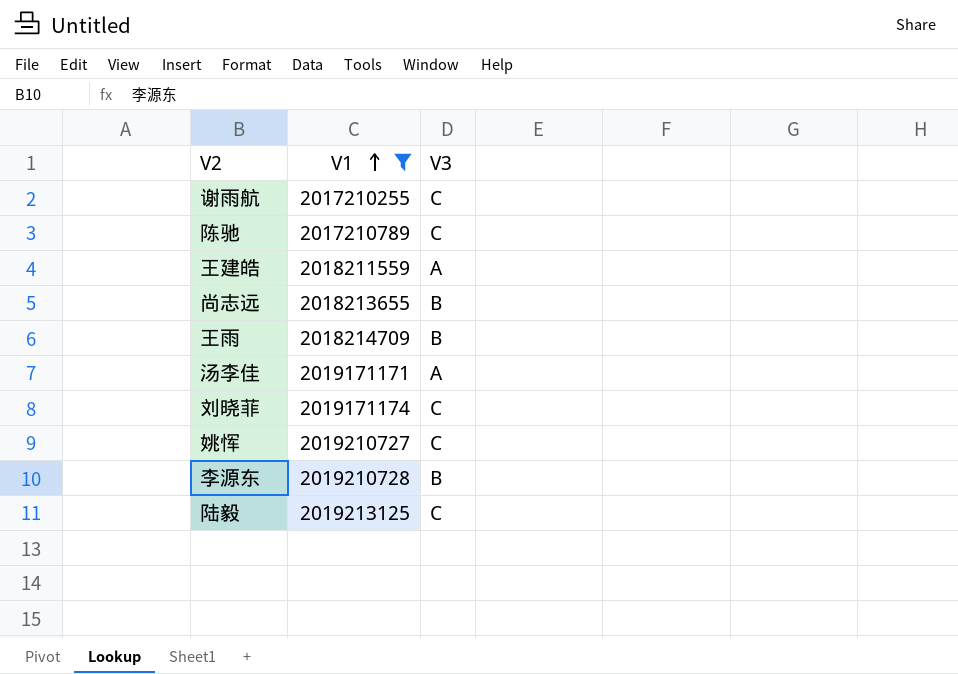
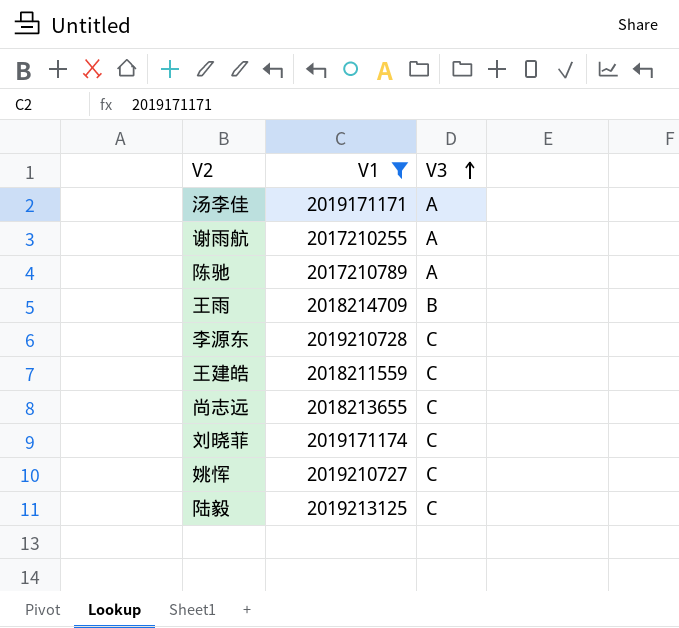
row order: V1 ascending -> V3 ascending
谢雨航 | V3: C -> A
陈驰 | V3: C -> A
李源东 | V3: B -> C
王建皓 | V3: A -> C
尚志远 | V3: B -> C

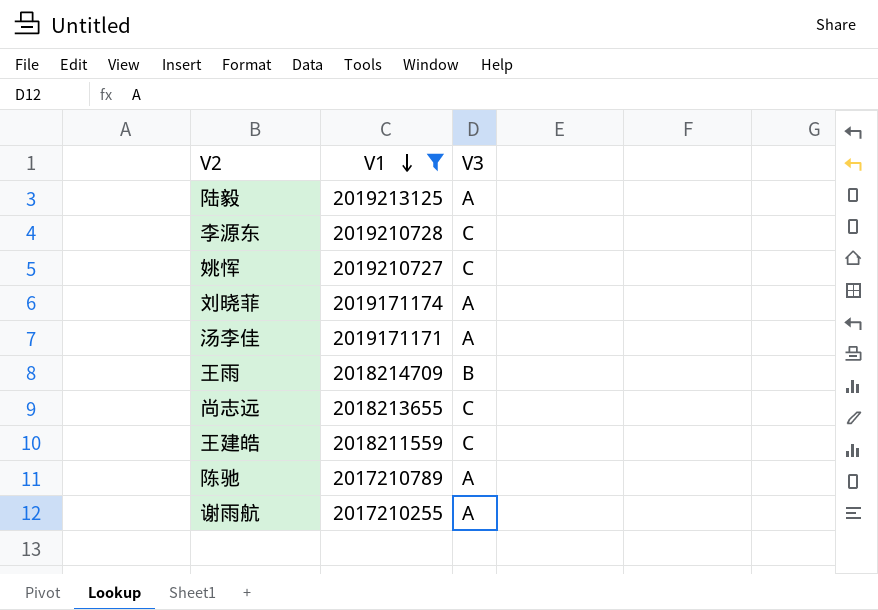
row order: V3 ascending -> V1 descending
陆毅 | V3: C -> A
刘晓菲 | V3: C -> A

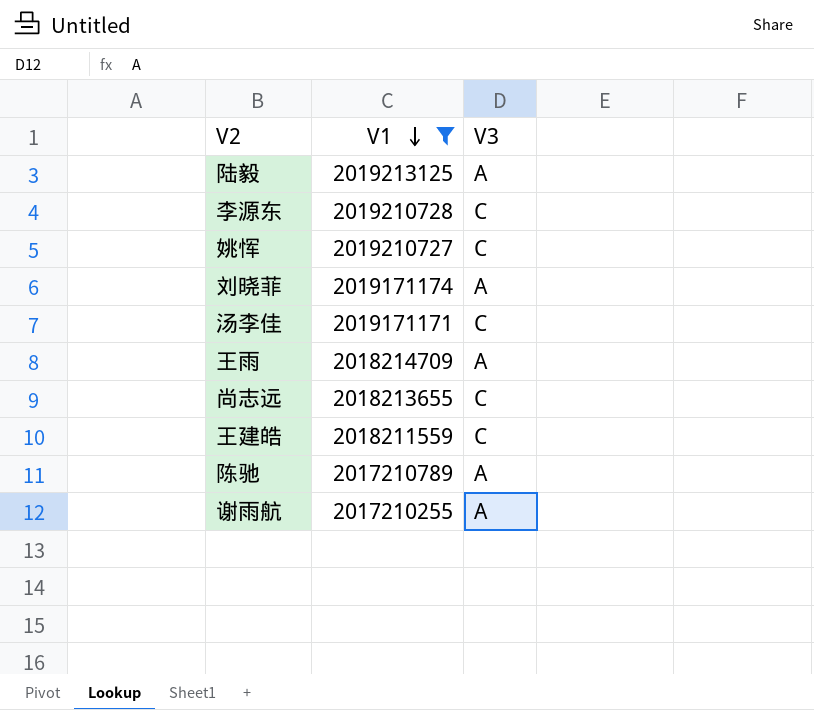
汤李佳 | V3: A -> C
王雨 | V3: B -> A

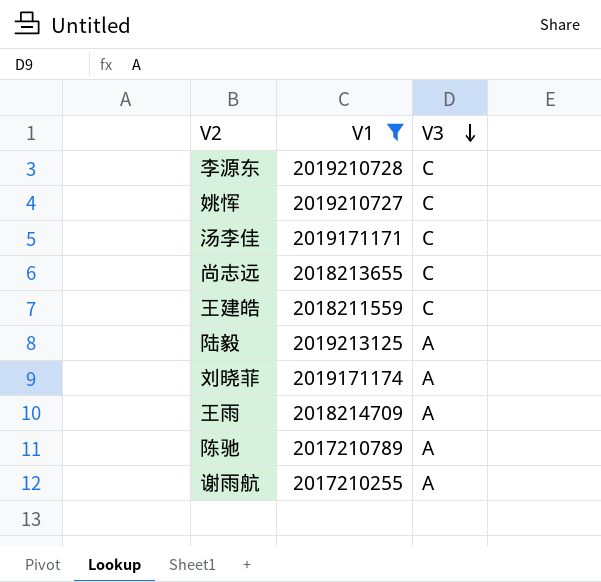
row order: V1 descending -> V3 descending

